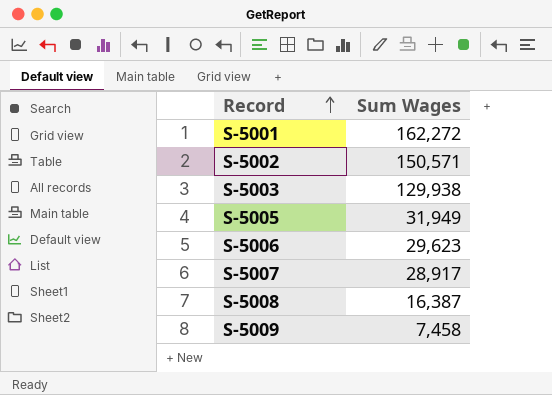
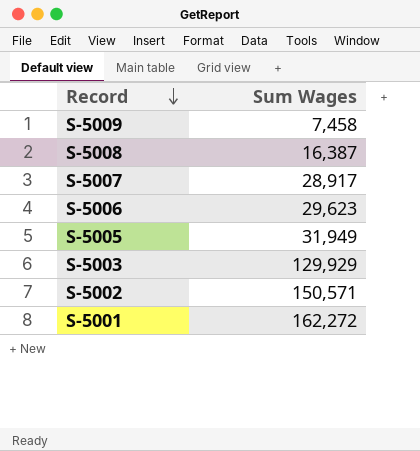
row order: Record ascending -> Record descending
S-5003 | Sum Wages: 129,938 -> 129,929

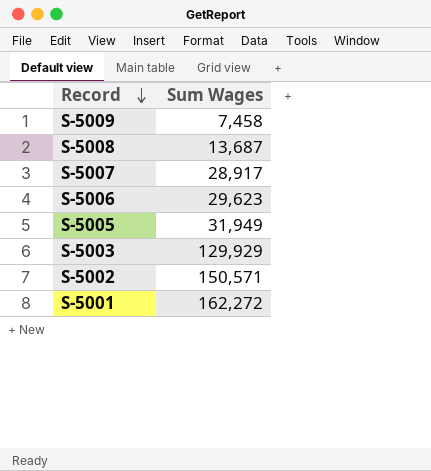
S-5008 | Sum Wages: 16,387 -> 13,687

